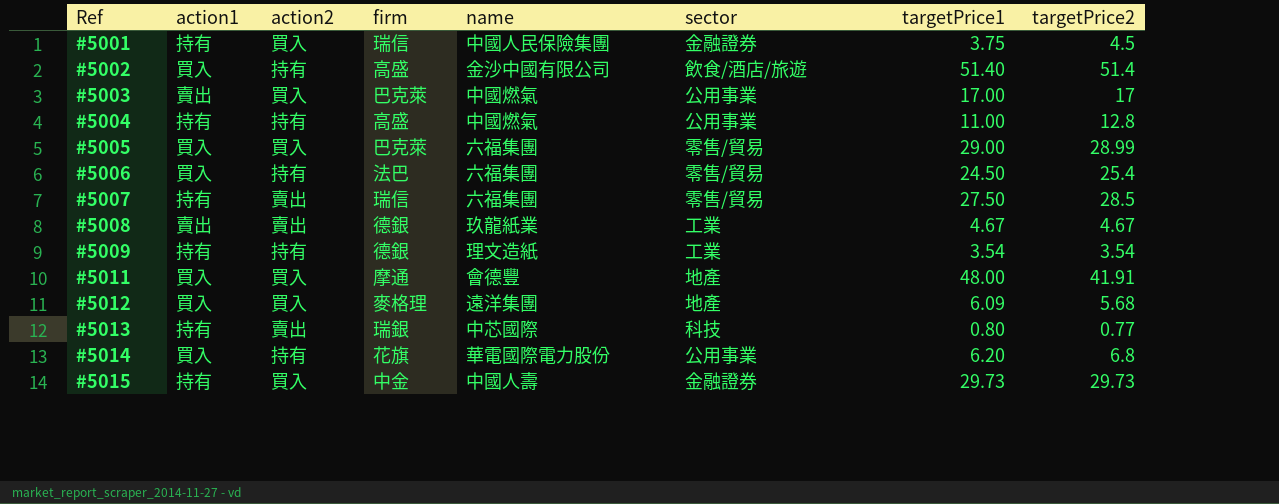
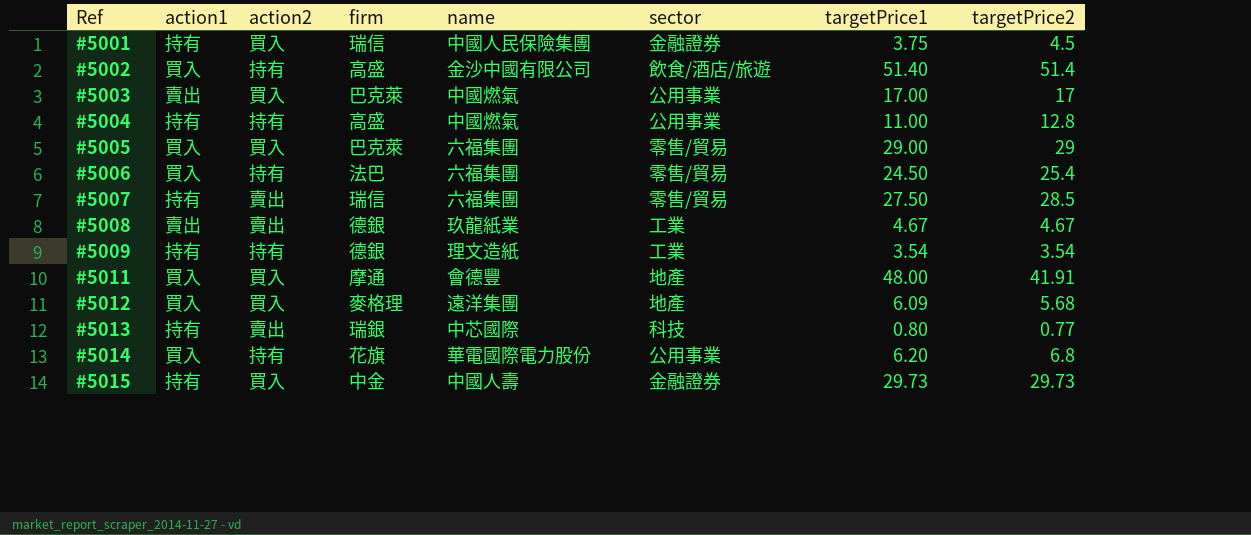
#5005 | targetPrice2: 28.99 -> 29

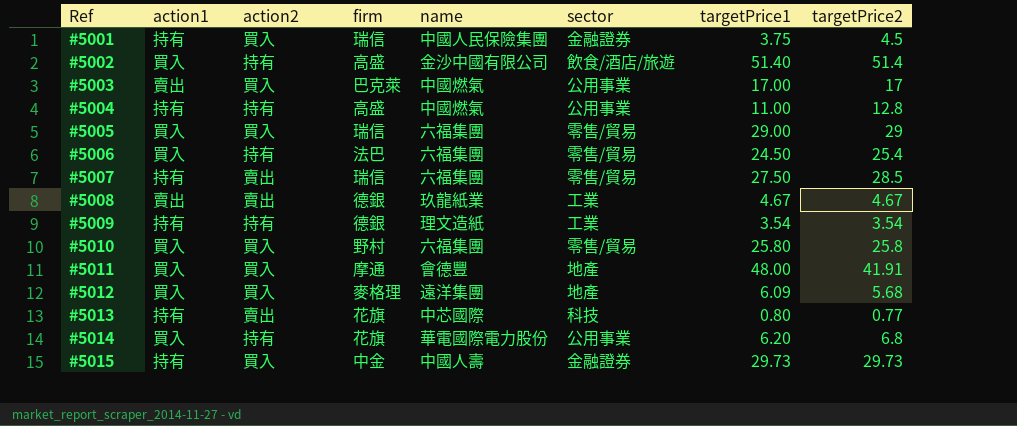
#5005 | firm: 巴克萊 -> 瑞信
row #5010: none -> 買入 | 買入 | 野村 | 六福集團 | 零售/貿易 | 25.80 | 25.8
#5013 | firm: 瑞銀 -> 花旗

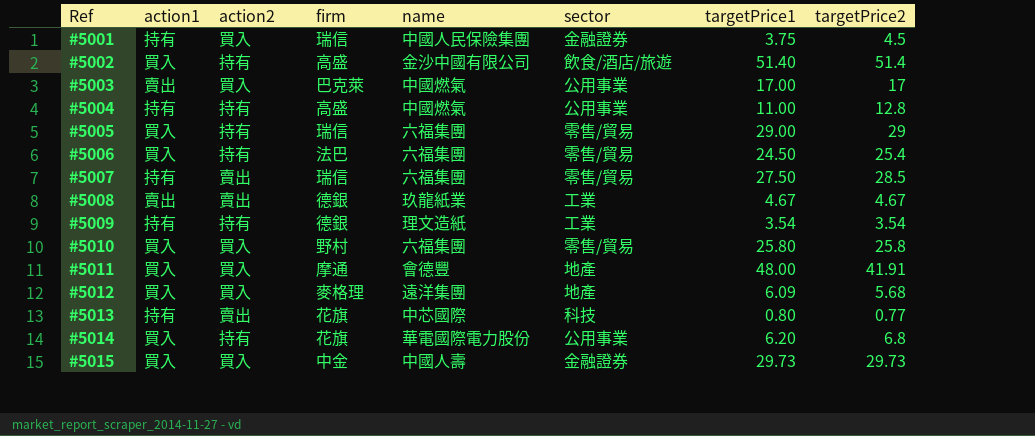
#5005 | action2: 買入 -> 持有
#5015 | action1: 持有 -> 買入

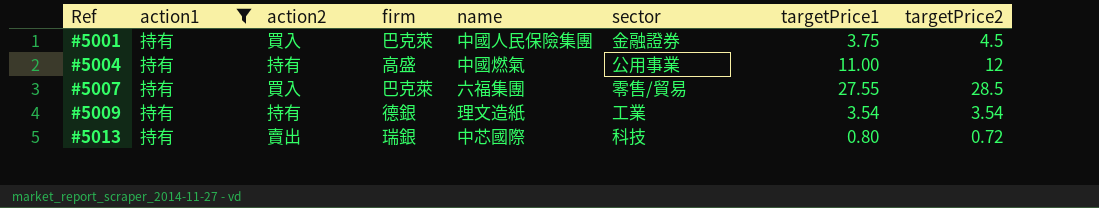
filter: none -> action1 = 持有
#5001 | firm: 瑞信 -> 巴克萊
#5004 | targetPrice2: 12.8 -> 12
#5007 | action2: 賣出 -> 買入
#5007 | firm: 瑞信 -> 巴克萊
#5007 | targetPrice1: 27.50 -> 27.55
#5013 | firm: 花旗 -> 瑞銀
#5013 | targetPrice2: 0.77 -> 0.72

